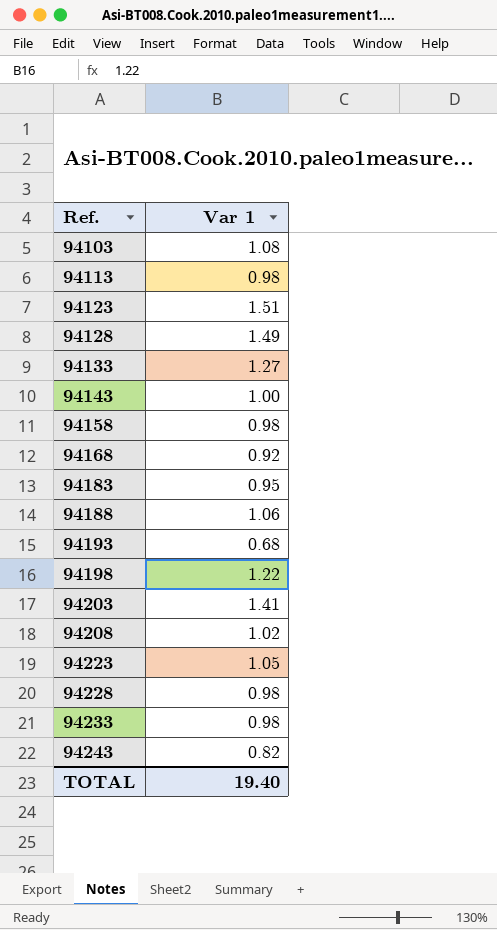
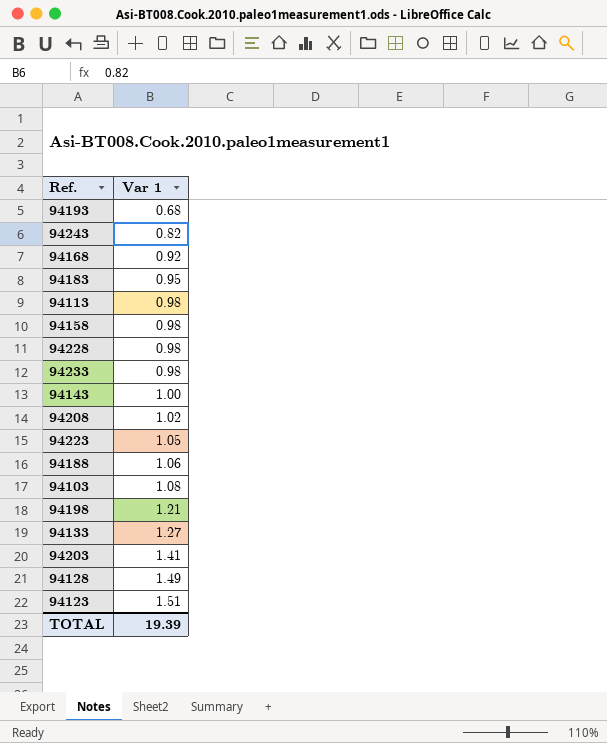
row order: Ref. ascending -> Var 1 ascending
94198 | Var 1: 1.22 -> 1.21
TOTAL | Var 1: 19.40 -> 19.39

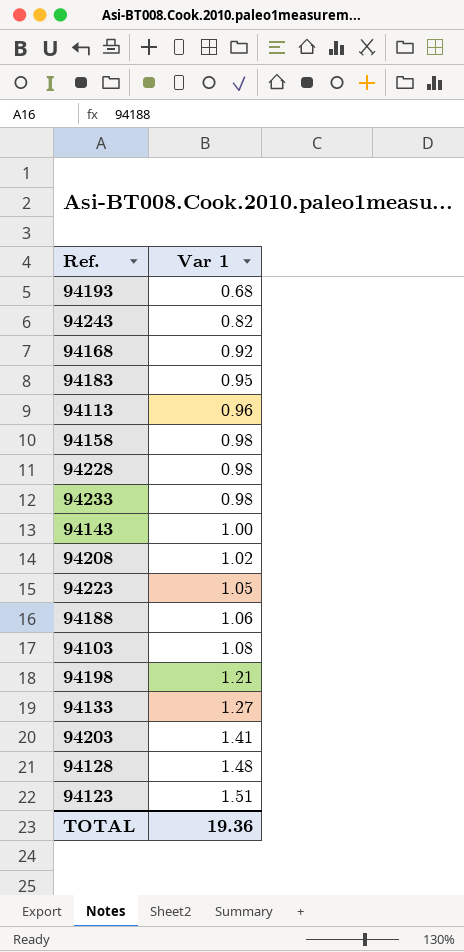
94113 | Var 1: 0.98 -> 0.96
94128 | Var 1: 1.49 -> 1.48
TOTAL | Var 1: 19.39 -> 19.36

